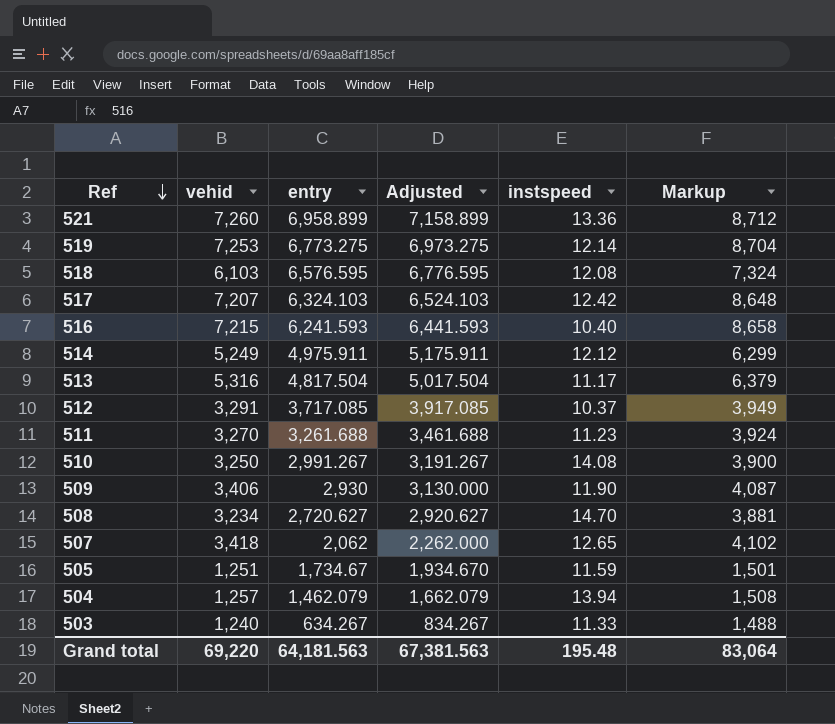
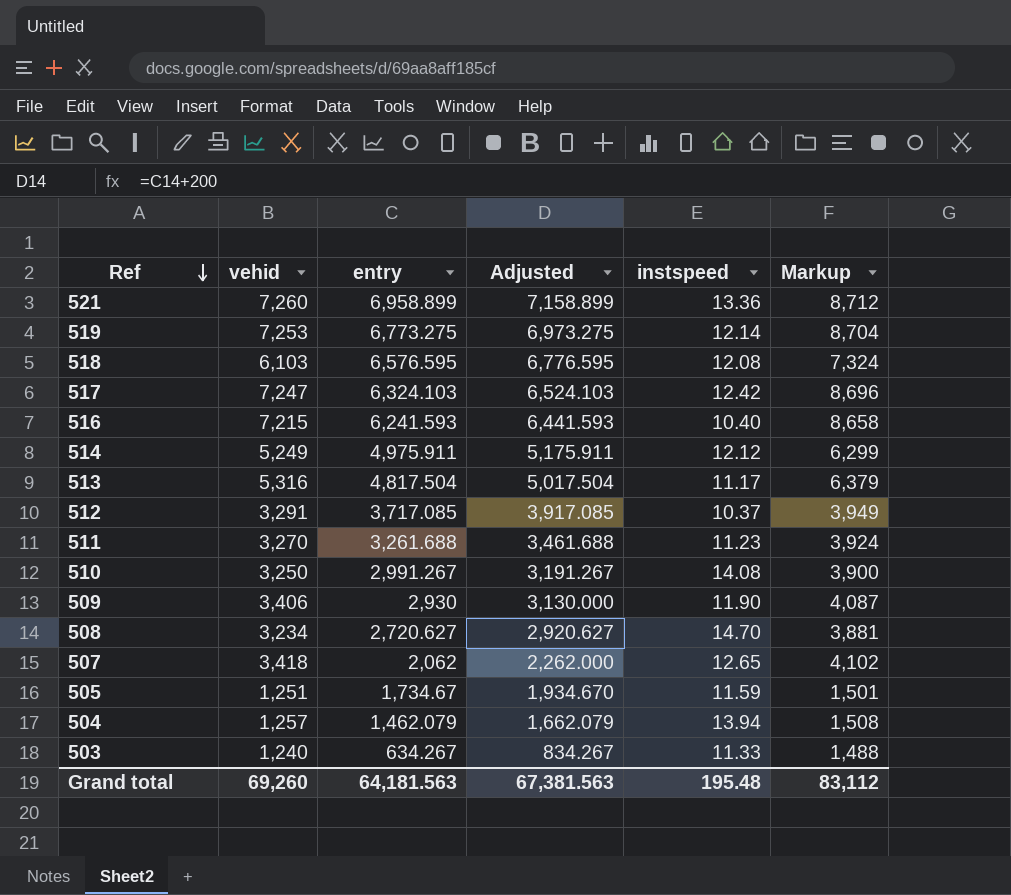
517 | vehid: 7,207 -> 7,247
517 | Markup: 8,648 -> 8,696
Grand total | vehid: 69,220 -> 69,260
Grand total | Markup: 83,064 -> 83,112

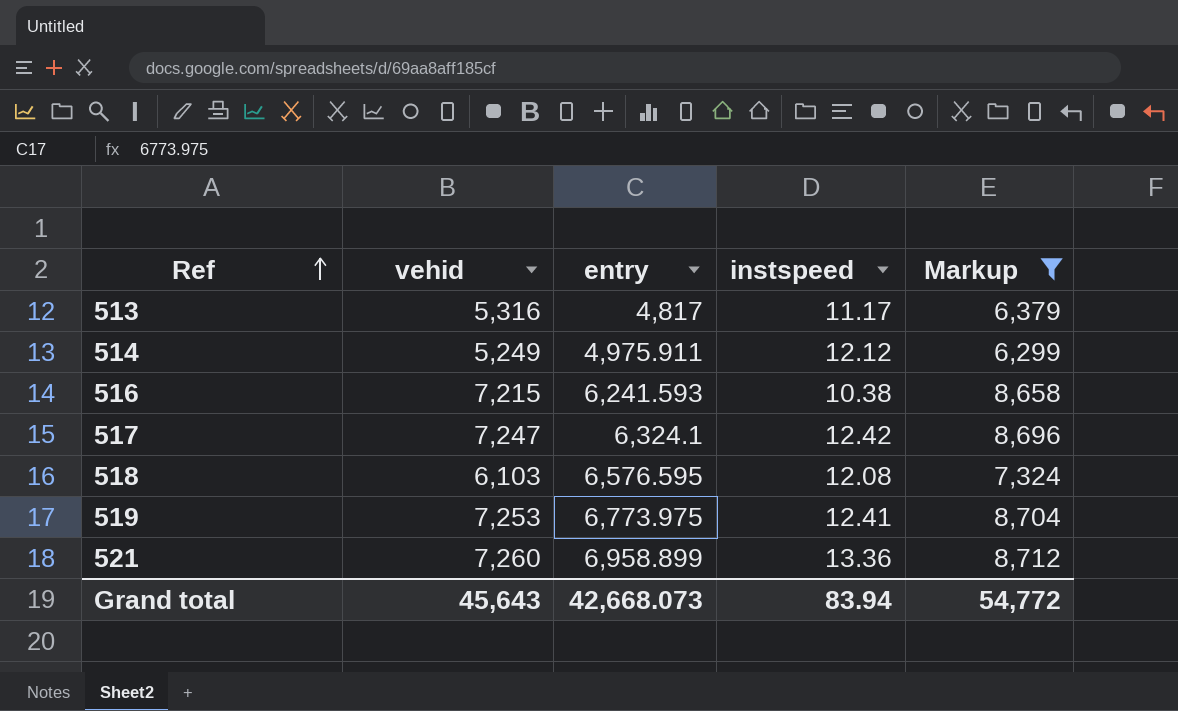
filter: none -> Markup >= 6,299
row order: Ref descending -> Ref ascending
column Adjusted | formula: [entry] + 200 -> none
513 | entry: 4,817.504 -> 4,817
516 | instspeed: 10.40 -> 10.38
517 | entry: 6,324.103 -> 6,324.1
519 | entry: 6,773.275 -> 6,773.975
519 | instspeed: 12.14 -> 12.41
Grand total | vehid: 69,260 -> 45,643
Grand total | entry: 64,181.563 -> 42,668.073
Grand total | instspeed: 195.48 -> 83.94
Grand total | Markup: 83,112 -> 54,772

